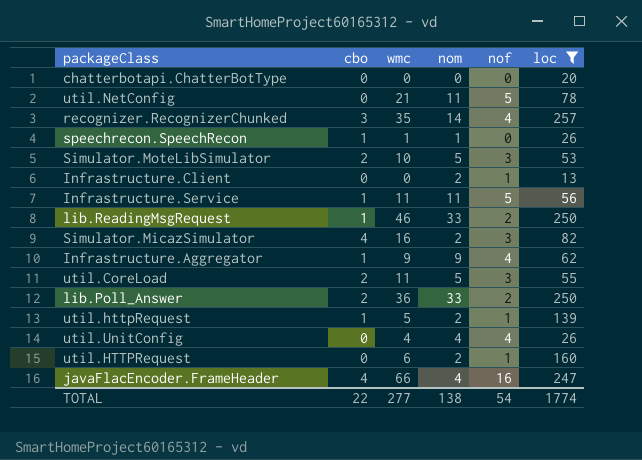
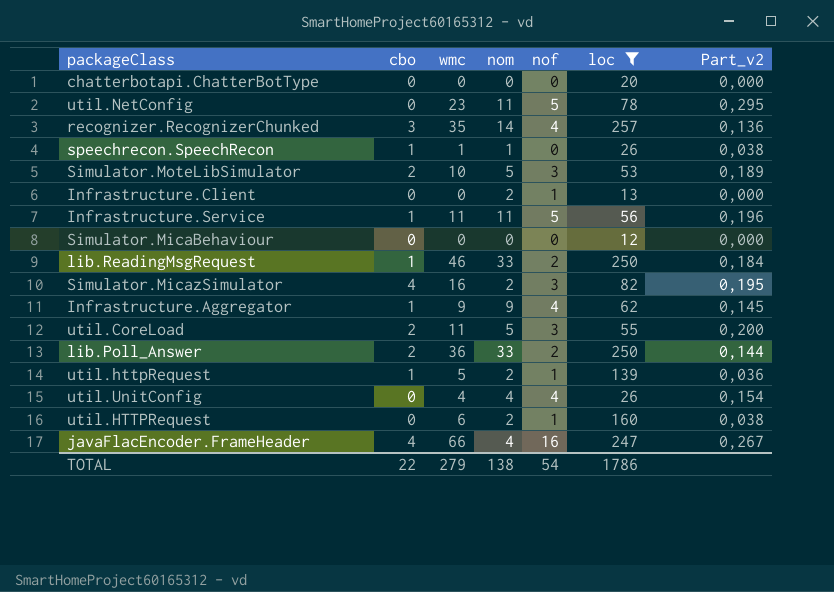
column Part_v2 | formula: none -> [wmc] / [loc]
util.NetConfig | wmc: 21 -> 23
row Simulator.MicaBehaviour: none -> 0 | 0 | 0 | 0 | 12 | 0,000
TOTAL | wmc: 277 -> 279
TOTAL | loc: 1774 -> 1786

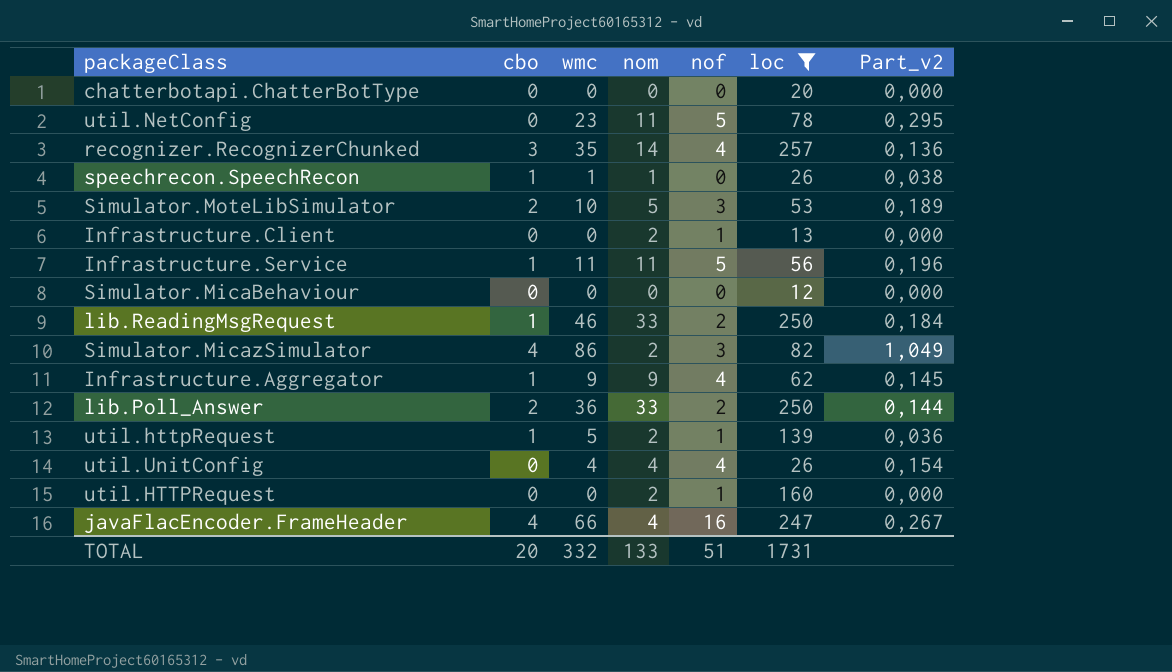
row util.CoreLoad: 2 | 11 | 5 | 3 | 55 | 0,200 -> none
Simulator.MicazSimulator | wmc: 16 -> 86
Simulator.MicazSimulator | Part_v2: 0,195 -> 1,049
util.HTTPRequest | wmc: 6 -> 0
util.HTTPRequest | Part_v2: 0,038 -> 0,000
TOTAL | cbo: 22 -> 20
TOTAL | wmc: 279 -> 332
TOTAL | nom: 138 -> 133
TOTAL | nof: 54 -> 51
TOTAL | loc: 1786 -> 1731

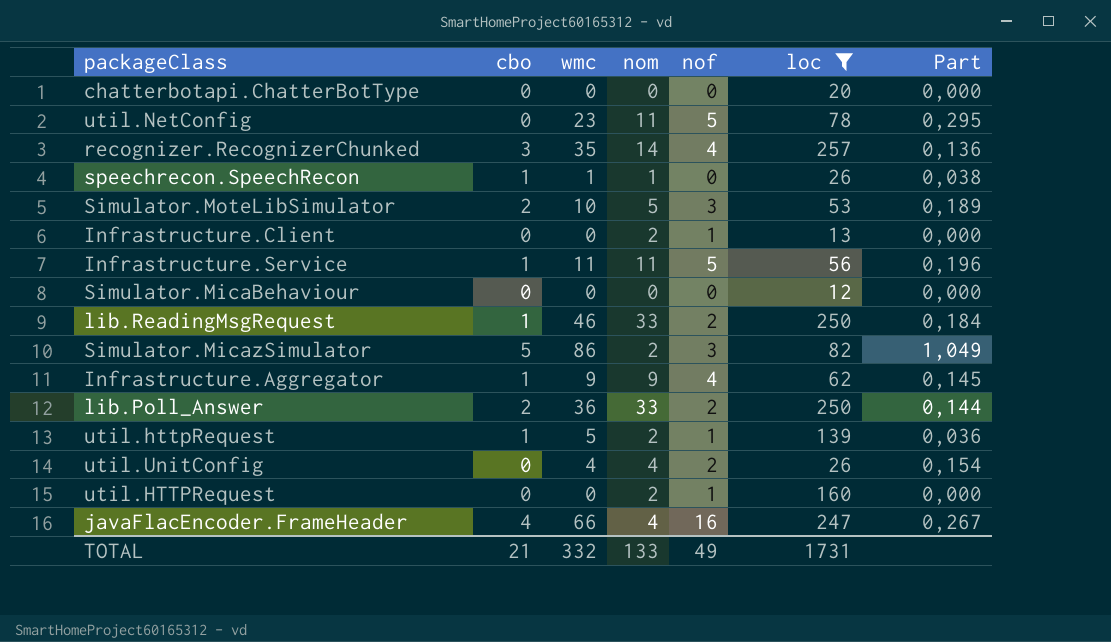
column name: Part_v2 -> Part
Simulator.MicazSimulator | cbo: 4 -> 5
util.UnitConfig | nof: 4 -> 2
TOTAL | cbo: 20 -> 21
TOTAL | nof: 51 -> 49

